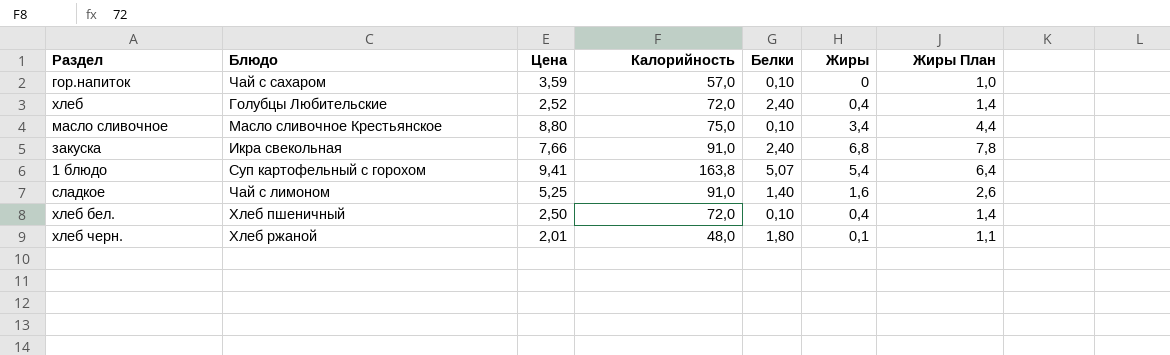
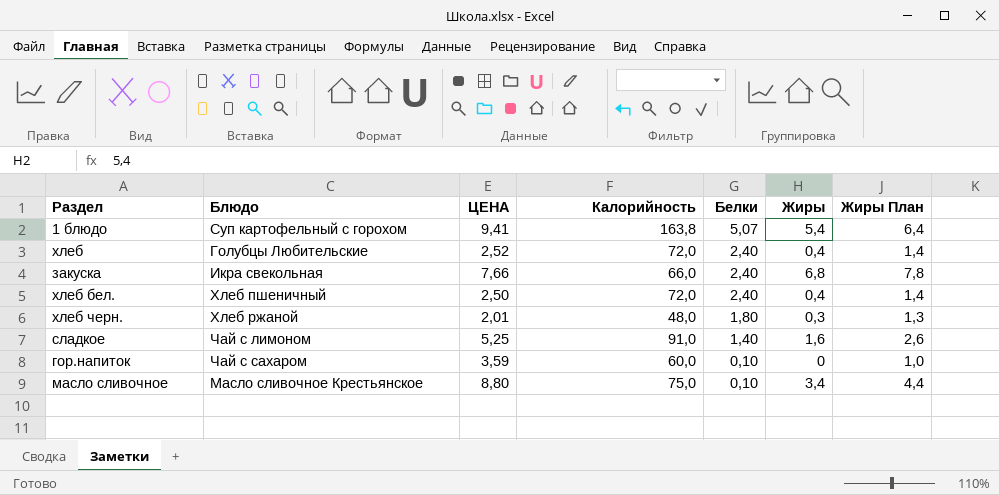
row order: none -> Белки descending
column name: Цена -> ЦЕНА
закуска | Калорийность: 91,0 -> 66,0
хлеб бел. | Белки: 0,10 -> 2,40
хлеб черн. | Жиры: 0,1 -> 0,3
хлеб черн. | Жиры План: 1,1 -> 1,3
гор.напиток | Калорийность: 57,0 -> 60,0

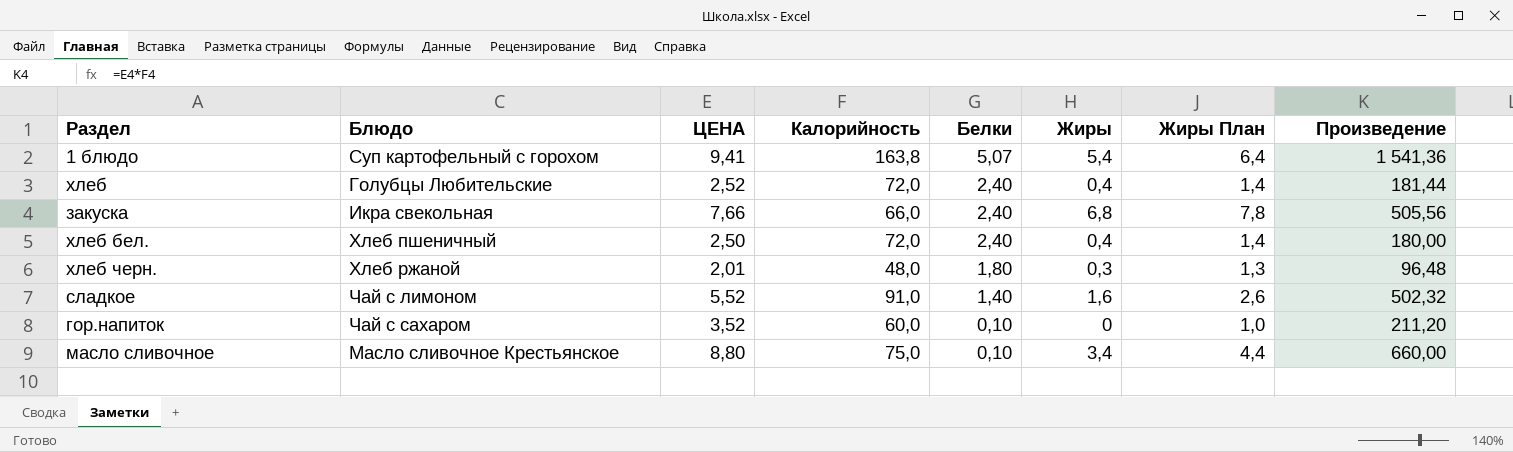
column Произведение | formula: none -> [ЦЕНА] * [Калорийность]
сладкое | ЦЕНА: 5,25 -> 5,52
гор.напиток | ЦЕНА: 3,59 -> 3,52

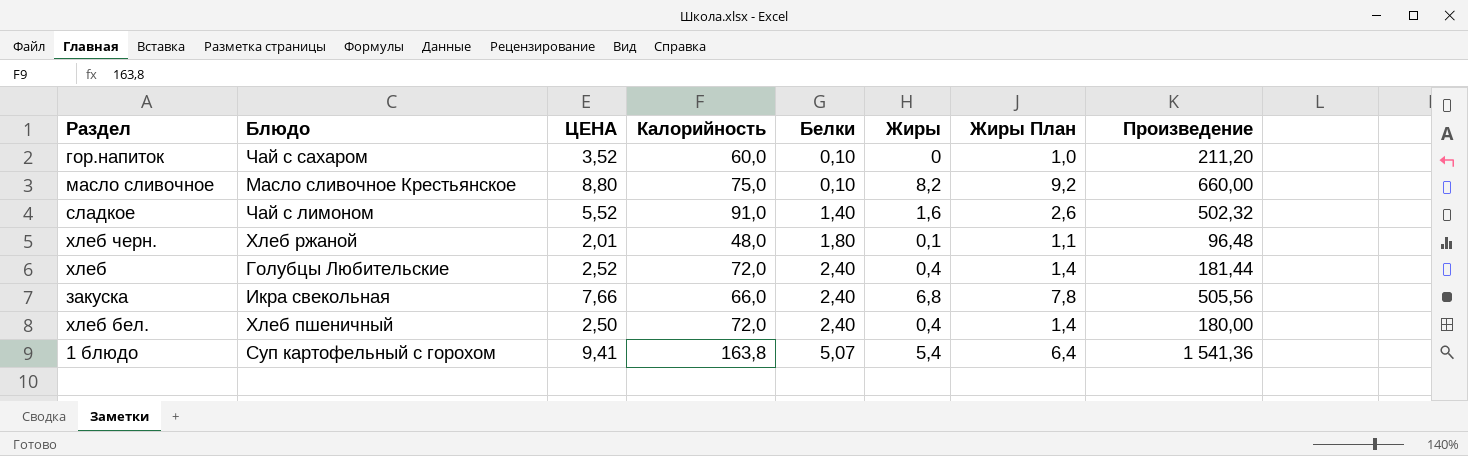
row order: Белки descending -> Белки ascending
масло сливочное | Жиры: 3,4 -> 8,2
масло сливочное | Жиры План: 4,4 -> 9,2
хлеб черн. | Жиры: 0,3 -> 0,1
хлеб черн. | Жиры План: 1,3 -> 1,1

